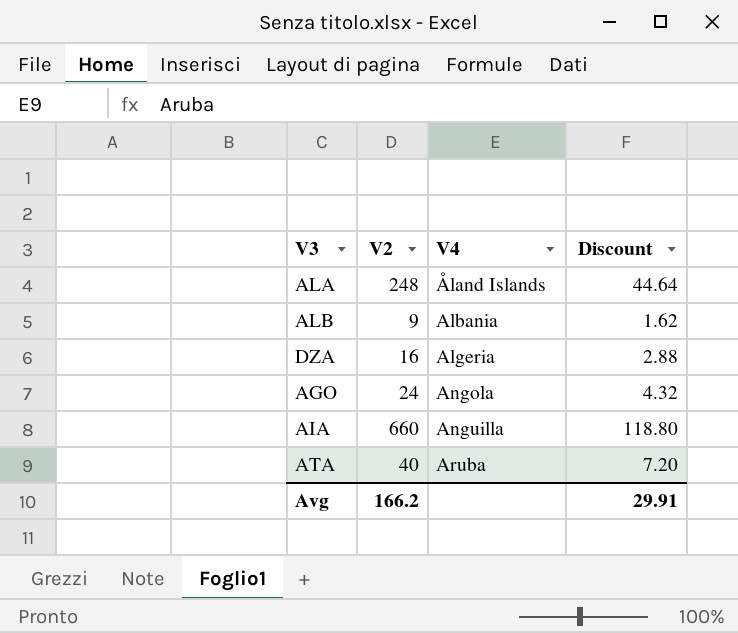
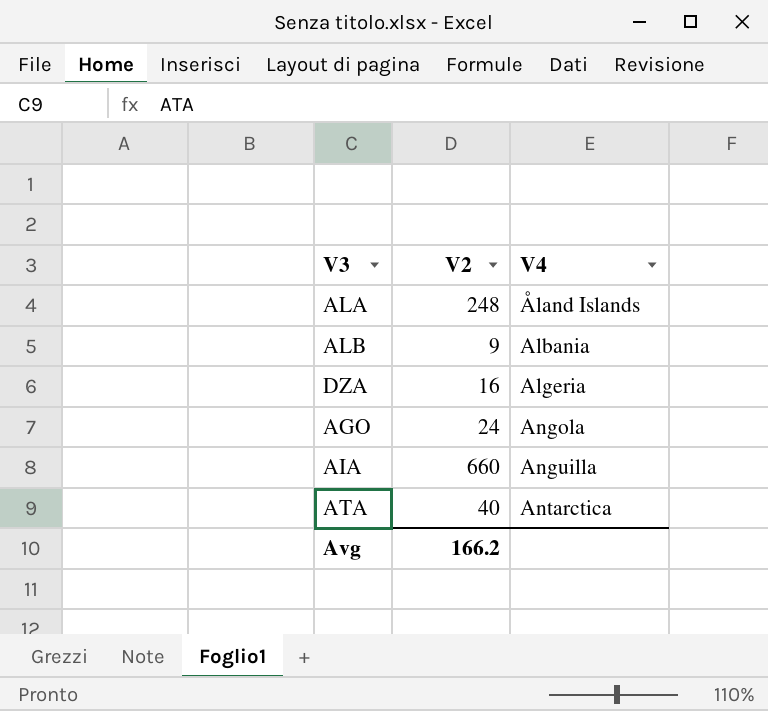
column Discount | formula: [V2] * 0.18 -> none
ATA | V4: Aruba -> Antarctica

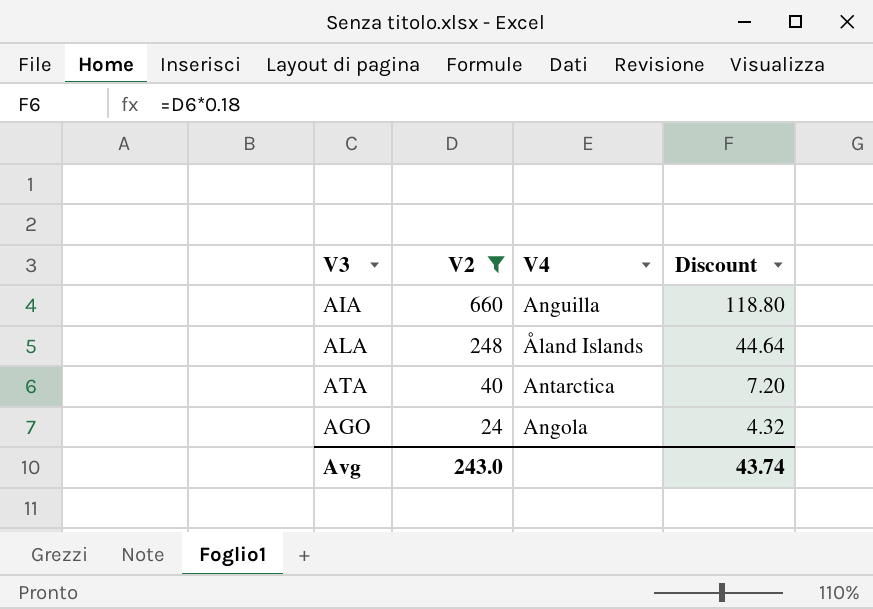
filter: none -> V2 >= 24
row order: V4 ascending -> V2 descending
column Discount | formula: none -> [V2] * 0.18
Avg | V2: 166.2 -> 243.0

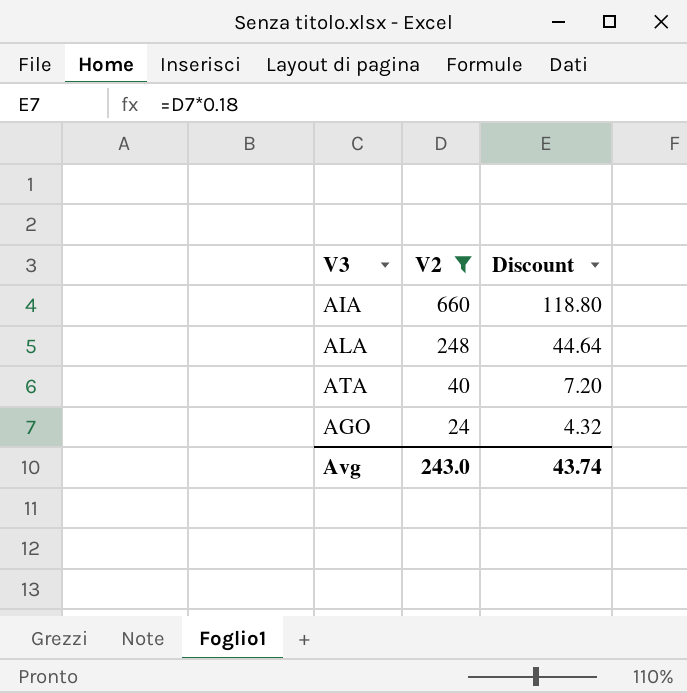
column V4 | position: 3 -> none

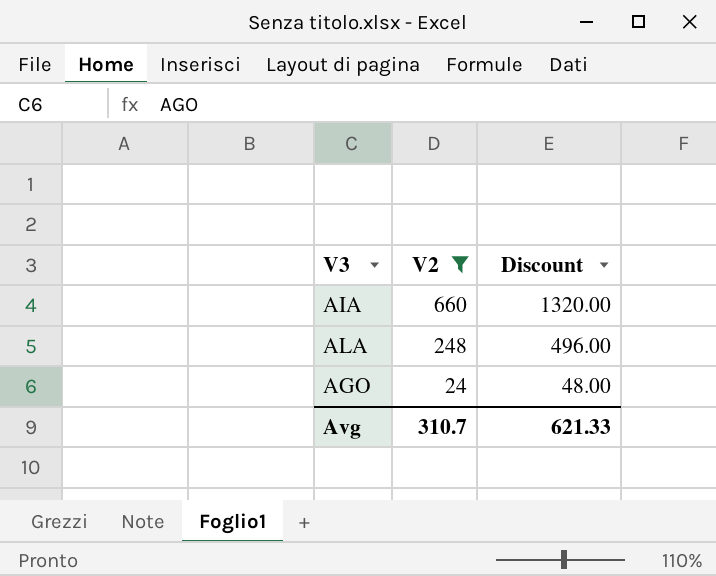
column Discount | formula: [V2] * 0.18 -> [V2] * 2
row ATA: 40 | 7.20 -> none
Avg | V2: 243.0 -> 310.7
Avg | Discount: 43.74 -> 621.33

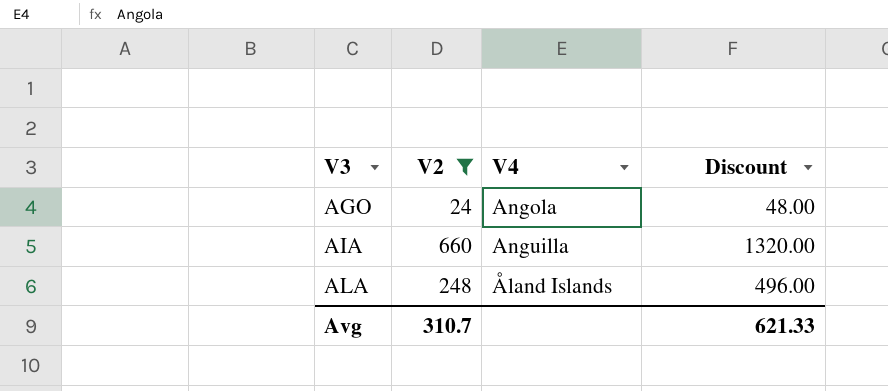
row order: V2 descending -> V3 ascending
column V4 | position: none -> 3

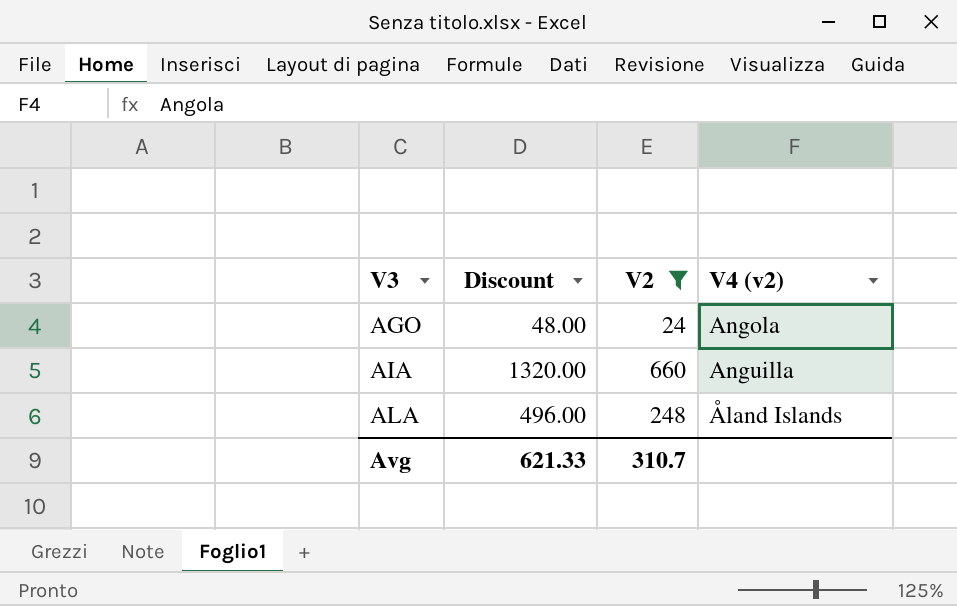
column Discount | position: 4 -> 2
column name: V4 -> V4 (v2)

